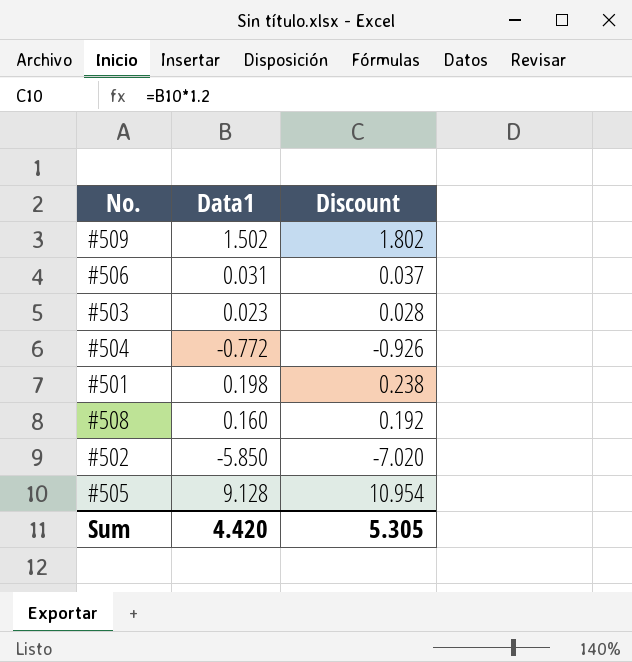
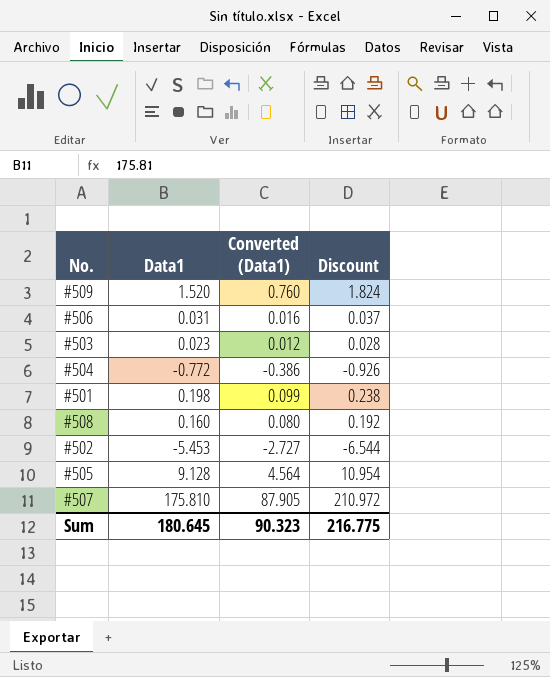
column Converted (Data1) | formula: none -> [Data1] * 0.5
#509 | Data1: 1.502 -> 1.520
#509 | Discount: 1.802 -> 1.824
#502 | Data1: -5.850 -> -5.453
#502 | Discount: -7.020 -> -6.544
row #507: none -> 175.810 | 87.905 | 210.972
Sum | Data1: 4.420 -> 180.645
Sum | Discount: 5.305 -> 216.775

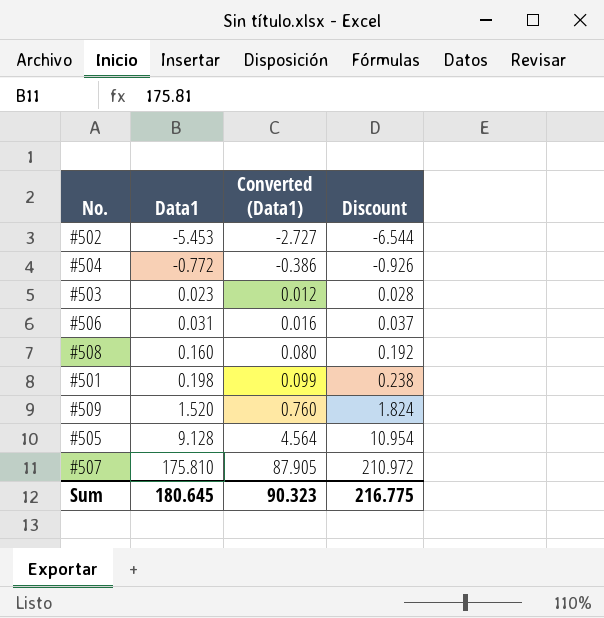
row order: none -> Data1 ascending

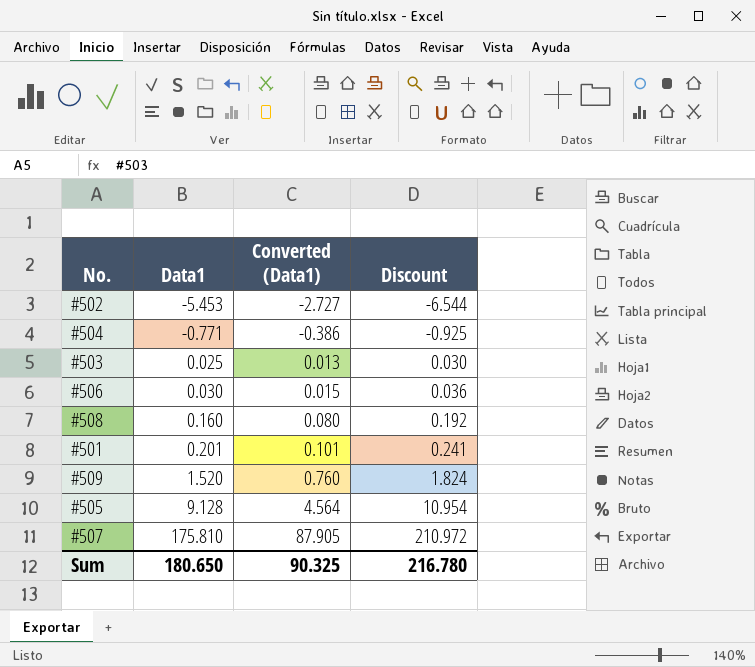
#504 | Data1: -0.772 -> -0.771
#504 | Discount: -0.926 -> -0.925
#503 | Data1: 0.023 -> 0.025
#503 | Converted (Data1): 0.012 -> 0.013
#503 | Discount: 0.028 -> 0.030
#506 | Data1: 0.031 -> 0.030
#506 | Converted (Data1): 0.016 -> 0.015
#506 | Discount: 0.037 -> 0.036
#501 | Data1: 0.198 -> 0.201
#501 | Converted (Data1): 0.099 -> 0.101
#501 | Discount: 0.238 -> 0.241
Sum | Data1: 180.645 -> 180.650
Sum | Converted (Data1): 90.323 -> 90.325
Sum | Discount: 216.775 -> 216.780

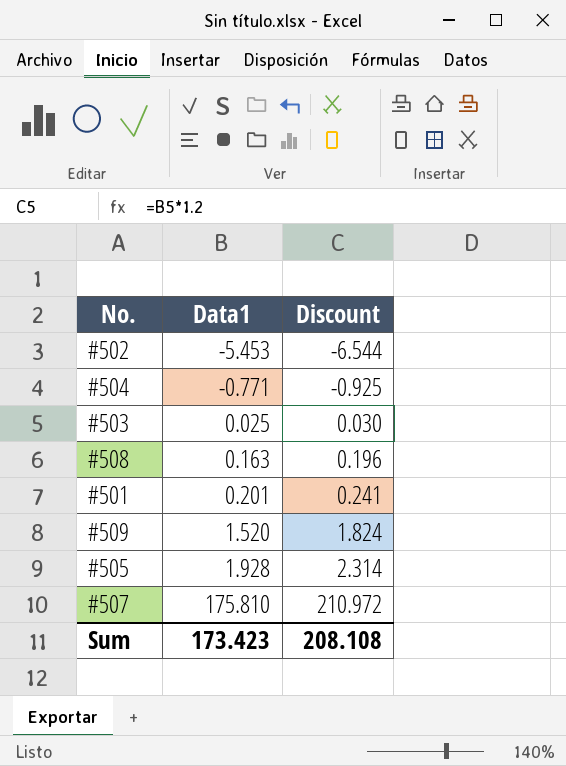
column Converted (Data1) | formula: [Data1] * 0.5 -> none
row #506: 0.030 | 0.015 | 0.036 -> none
#508 | Data1: 0.160 -> 0.163
#508 | Discount: 0.192 -> 0.196
#505 | Data1: 9.128 -> 1.928
#505 | Discount: 10.954 -> 2.314
Sum | Data1: 180.650 -> 173.423
Sum | Discount: 216.780 -> 208.108

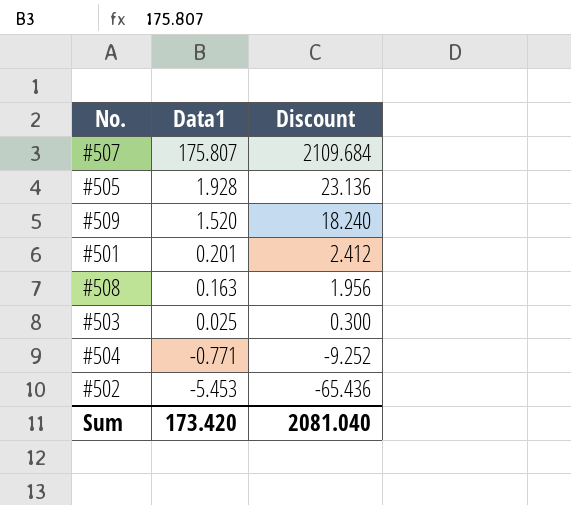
row order: Data1 ascending -> Data1 descending
column Discount | formula: [Data1] * 1.2 -> [Data1] * 12
#507 | Data1: 175.810 -> 175.807
Sum | Data1: 173.423 -> 173.420
Sum | Discount: 208.108 -> 2081.040

